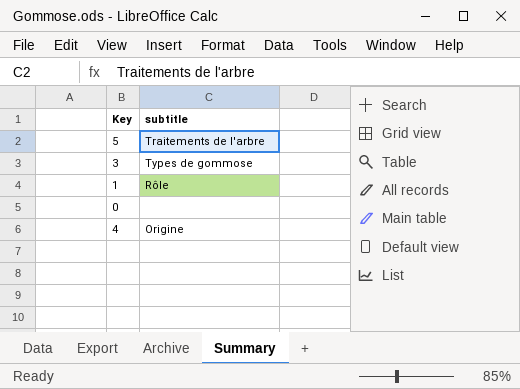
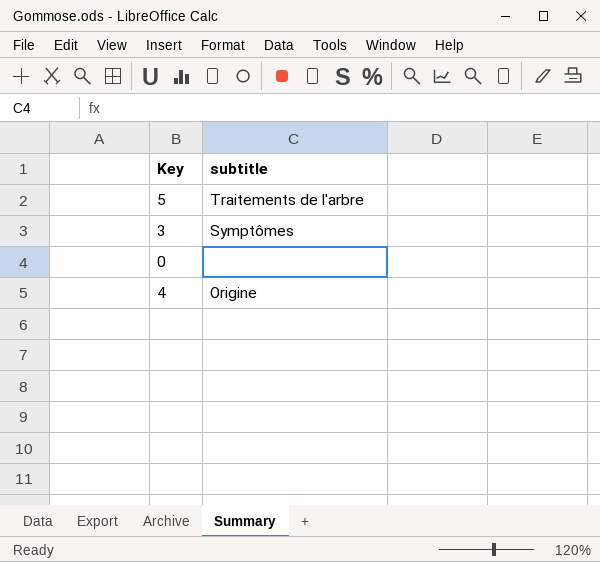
row 1: Rôle -> none
3 | subtitle: Types de gommose -> Symptômes

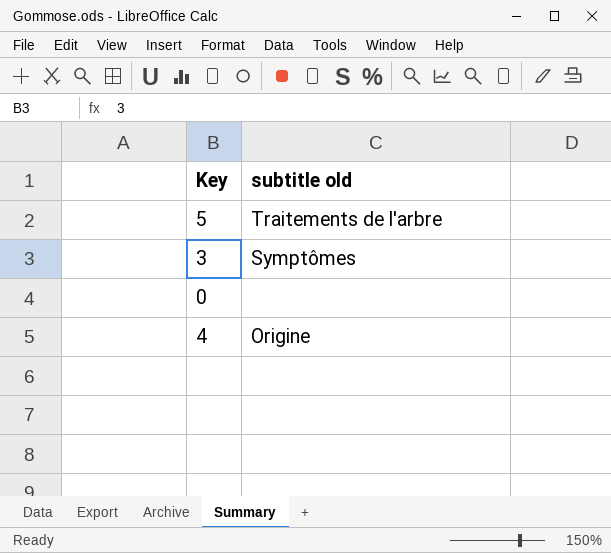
column name: subtitle -> subtitle old

